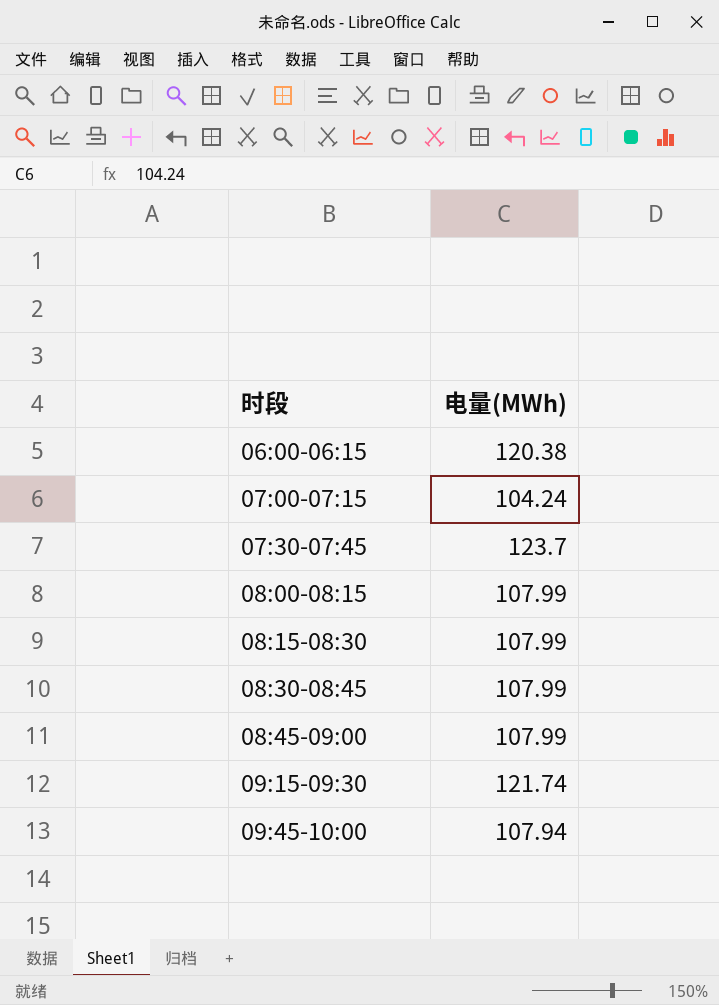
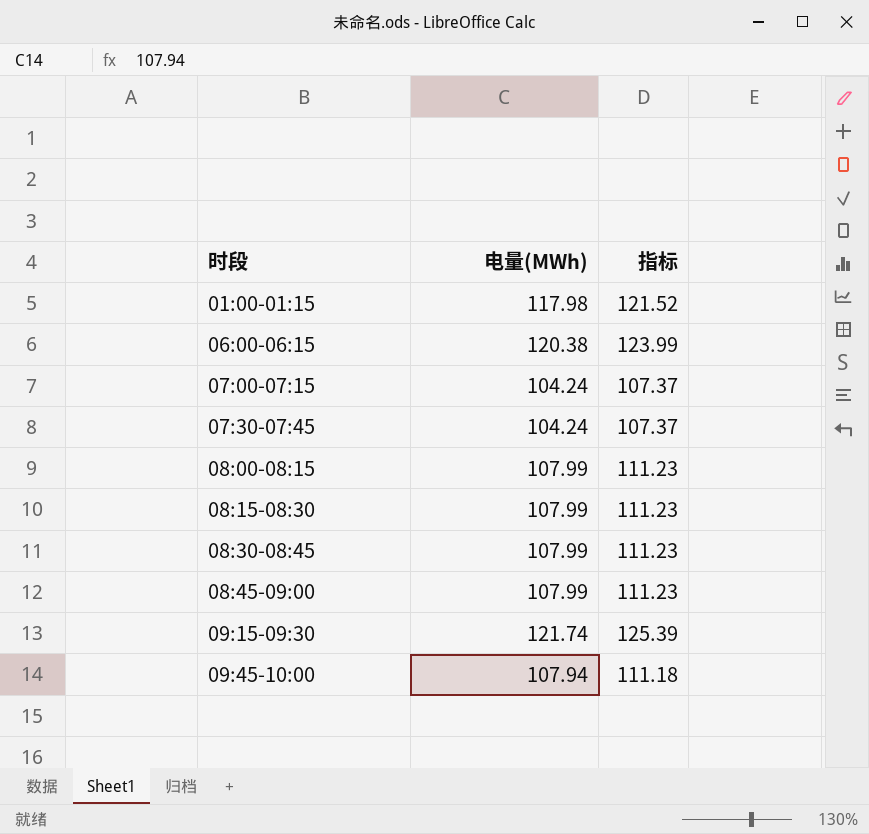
column 指标 | formula: none -> [电量(MWh)] * 1.03
row 01:00-01:15: none -> 117.98 | 121.52
07:30-07:45 | 电量(MWh): 123.7 -> 104.24

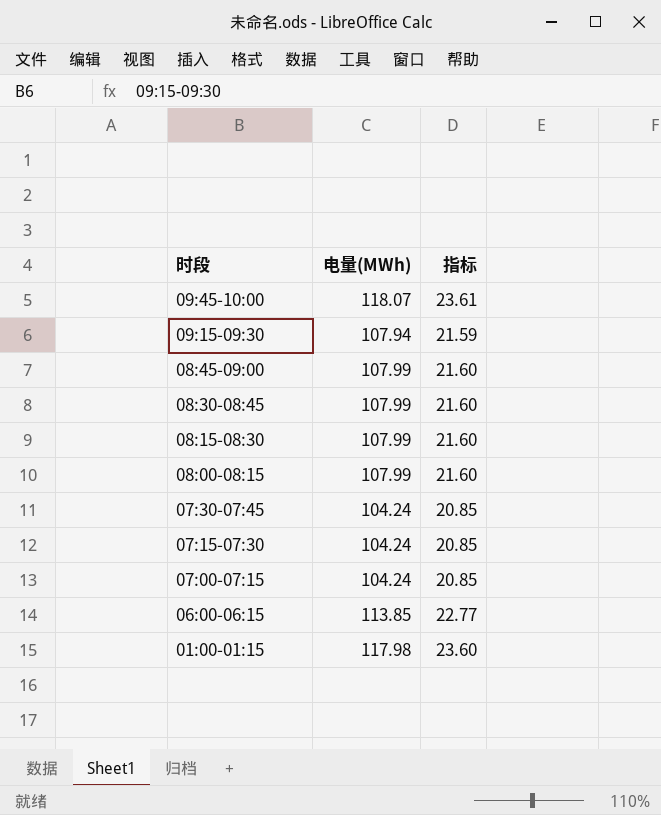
row order: 时段 ascending -> 时段 descending
column 指标 | formula: [电量(MWh)] * 1.03 -> [电量(MWh)] * 0.2
09:45-10:00 | 电量(MWh): 107.94 -> 118.07
09:15-09:30 | 电量(MWh): 121.74 -> 107.94
row 07:15-07:30: none -> 104.24 | 20.85
06:00-06:15 | 电量(MWh): 120.38 -> 113.85

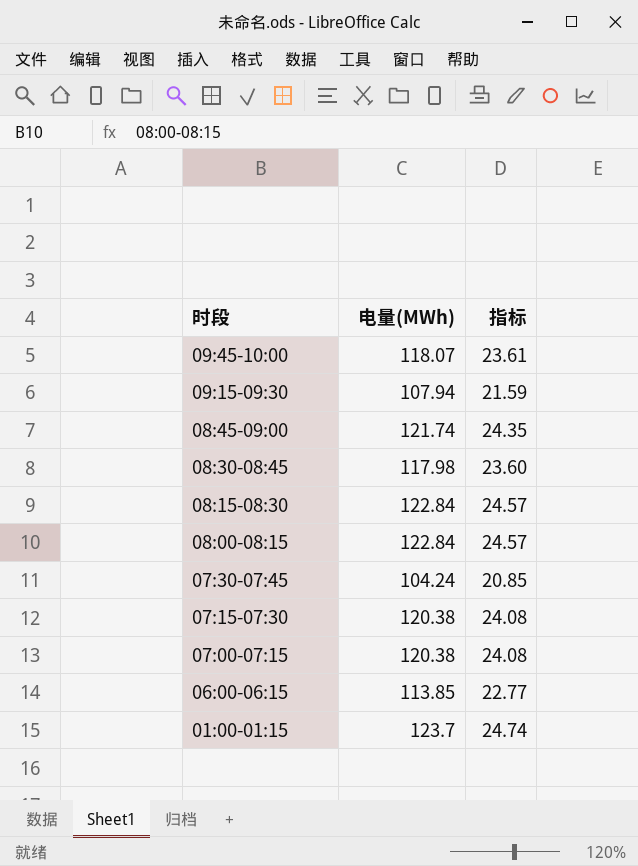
08:45-09:00 | 电量(MWh): 107.99 -> 121.74
08:45-09:00 | 指标: 21.60 -> 24.35
08:30-08:45 | 电量(MWh): 107.99 -> 117.98
08:30-08:45 | 指标: 21.60 -> 23.60
08:15-08:30 | 电量(MWh): 107.99 -> 122.84
08:15-08:30 | 指标: 21.60 -> 24.57
08:00-08:15 | 电量(MWh): 107.99 -> 122.84
08:00-08:15 | 指标: 21.60 -> 24.57
07:15-07:30 | 电量(MWh): 104.24 -> 120.38
07:15-07:30 | 指标: 20.85 -> 24.08
07:00-07:15 | 电量(MWh): 104.24 -> 120.38
07:00-07:15 | 指标: 20.85 -> 24.08
01:00-01:15 | 电量(MWh): 117.98 -> 123.7
01:00-01:15 | 指标: 23.60 -> 24.74

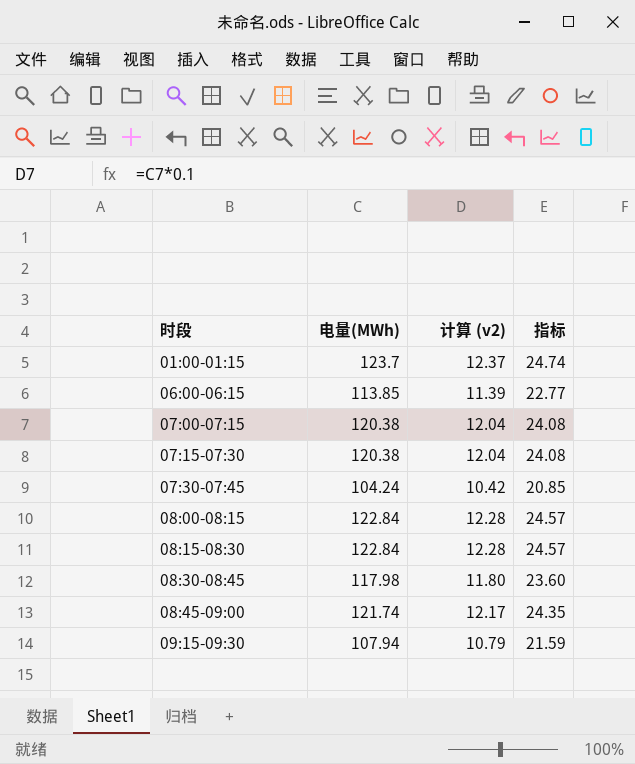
row order: 时段 descending -> 时段 ascending
column 计算 (v2) | formula: none -> [电量(MWh)] * 0.1
row 09:45-10:00: 118.07 | 23.61 -> none

